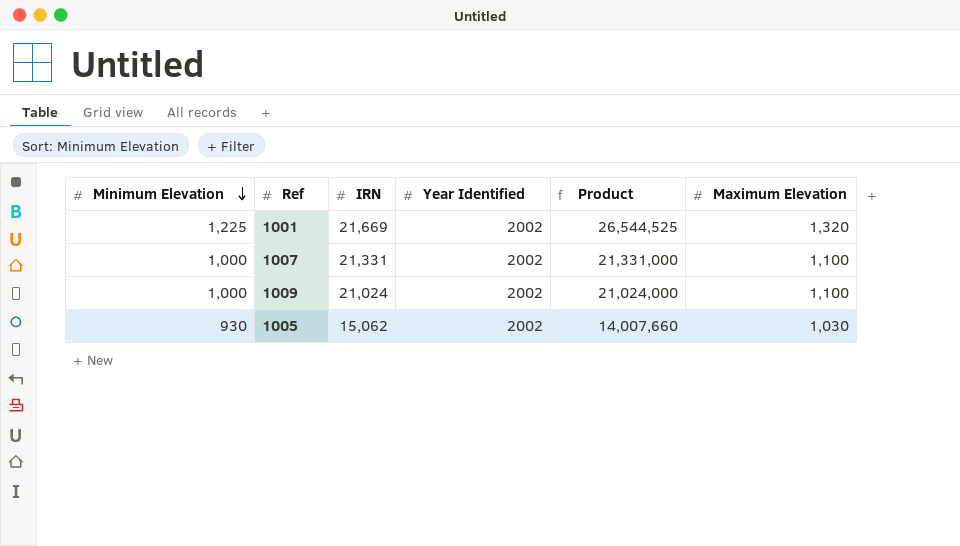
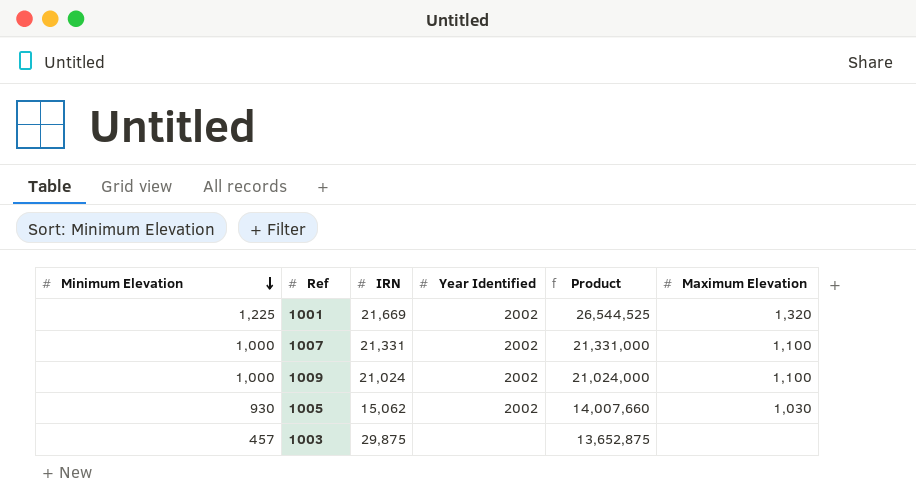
row 1003: none -> 457 | 29,875 | none | 13,652,875 | none

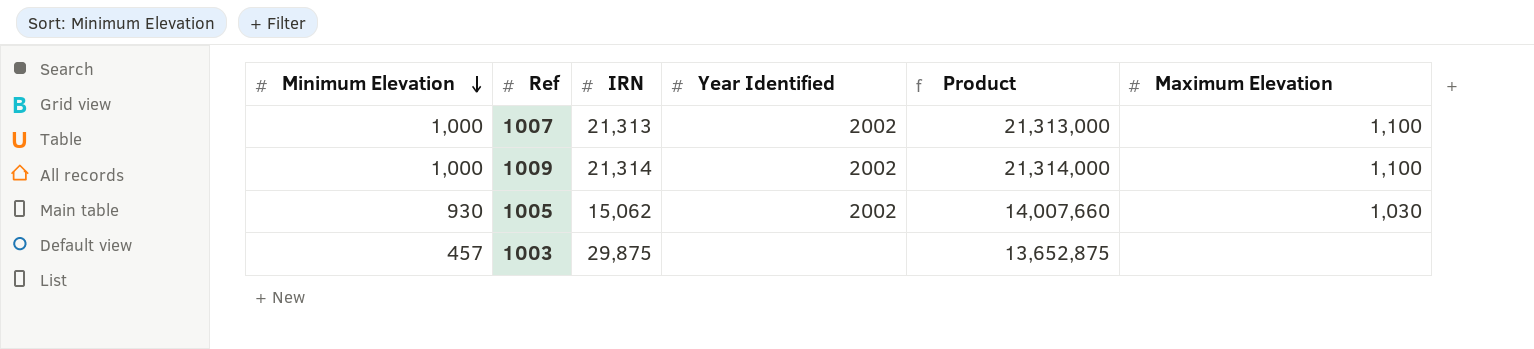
row 1001: 1,225 | 21,669 | 2002 | 26,544,525 | 1,320 -> none
1007 | IRN: 21,331 -> 21,313
1007 | Product: 21,331,000 -> 21,313,000
1009 | IRN: 21,024 -> 21,314
1009 | Product: 21,024,000 -> 21,314,000

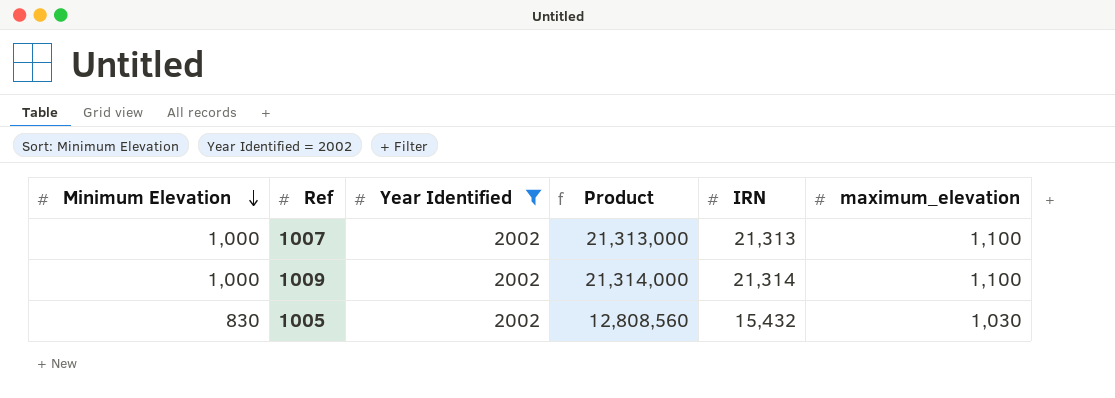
filter: none -> Year Identified = 2002
column IRN | position: 3 -> 5
column name: Maximum Elevation -> maximum_elevation
1005 | Minimum Elevation: 930 -> 830
1005 | Product: 14,007,660 -> 12,808,560
1005 | IRN: 15,062 -> 15,432

